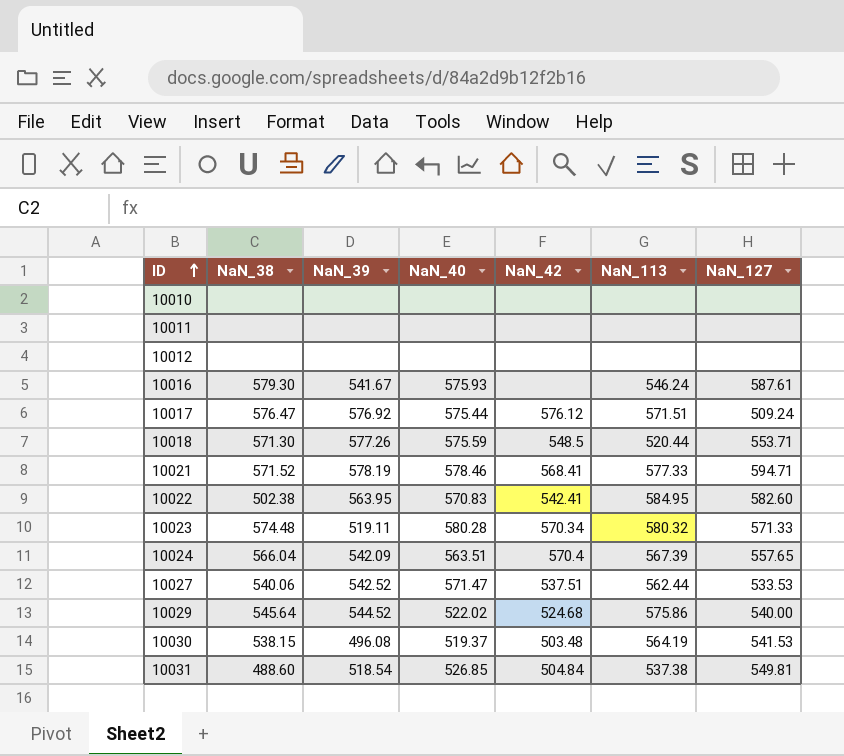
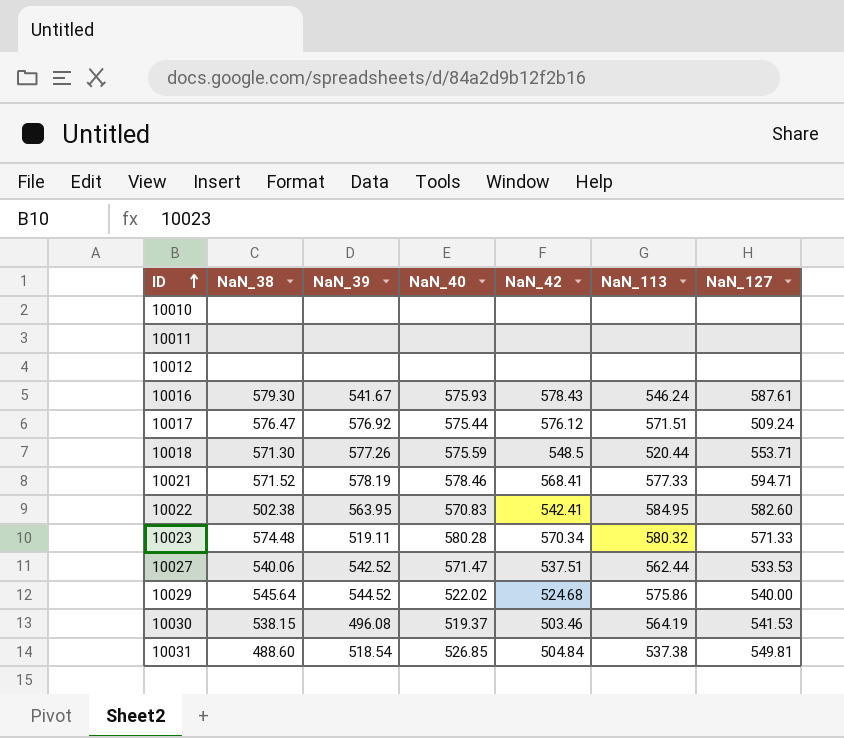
row 10024: 566.04 | 542.09 | 563.51 | 570.4 | 567.39 | 557.65 -> none
10016 | NaN_42: none -> 578.43
10030 | NaN_42: 503.48 -> 503.46

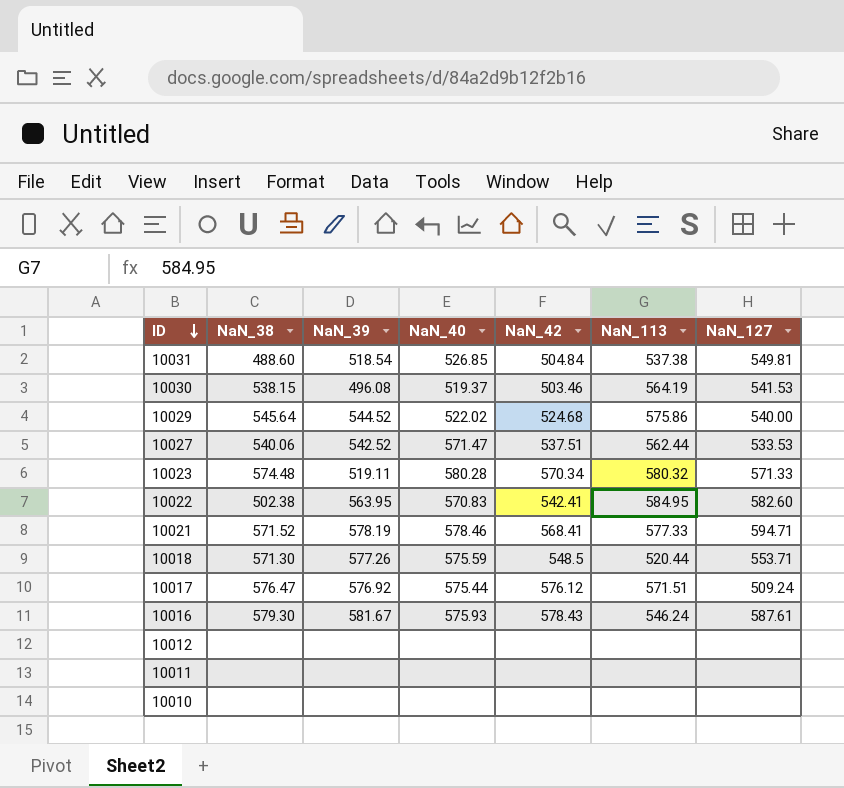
row order: ID ascending -> ID descending
10016 | NaN_39: 541.67 -> 581.67

